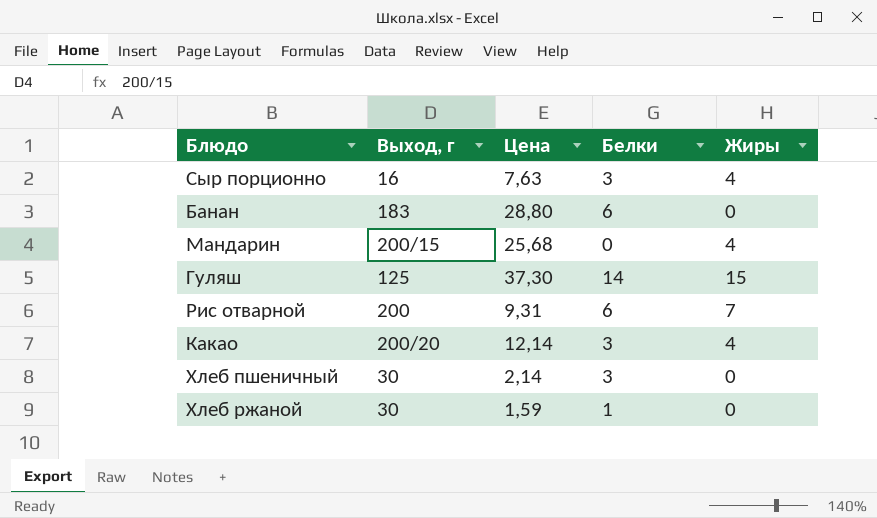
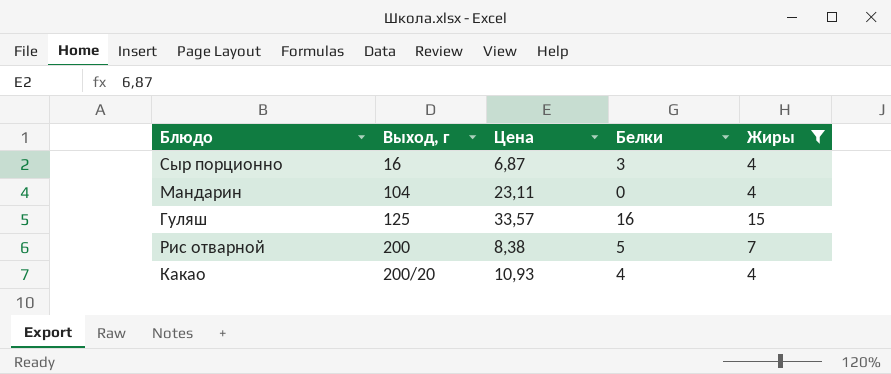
filter: none -> Жиры != 0
Сыр порционно | Цена: 7,63 -> 6,87
Мандарин | Выход, г: 200/15 -> 104
Мандарин | Цена: 25,68 -> 23,11
Гуляш | Цена: 37,30 -> 33,57
Гуляш | Белки: 14 -> 16
Рис отварной | Цена: 9,31 -> 8,38
Рис отварной | Белки: 6 -> 5
Какао | Цена: 12,14 -> 10,93
Какао | Белки: 3 -> 4

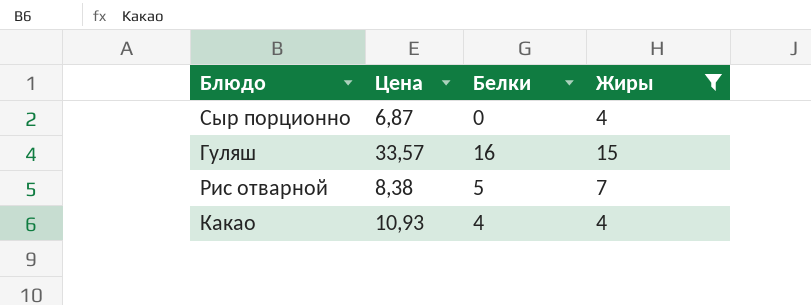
column Выход, г | position: 2 -> none
row Мандарин: 104 | 23,11 | 0 | 4 -> none
Сыр порционно | Белки: 3 -> 0

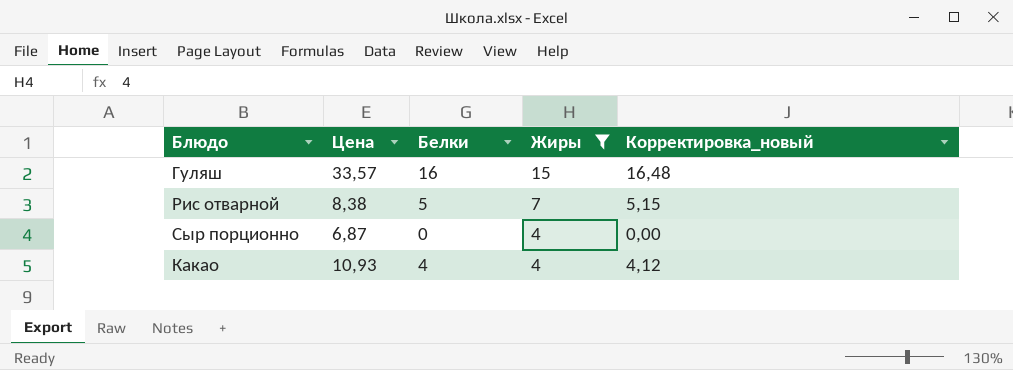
row order: none -> Жиры descending
column Корректировка_новый | formula: none -> [Белки] * 1,03

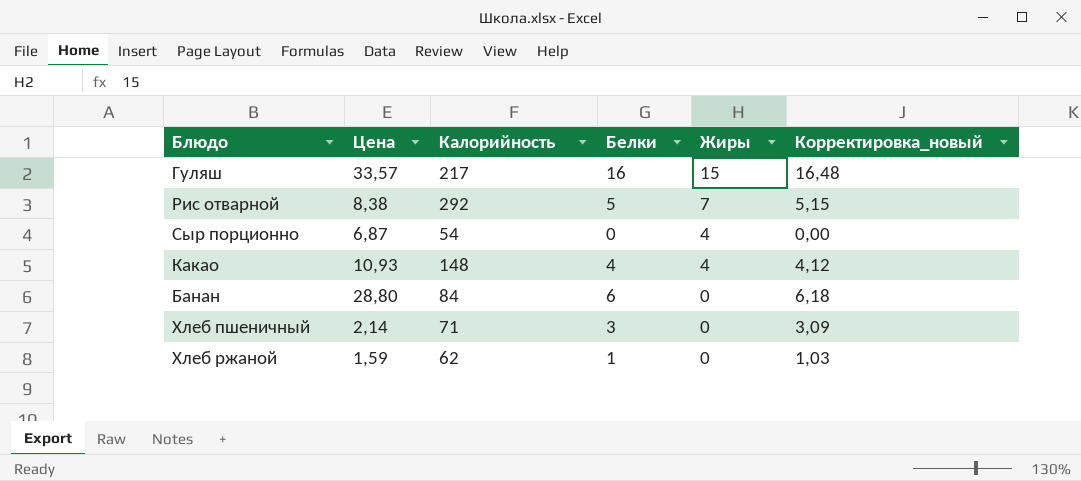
filter: Жиры != 0 -> none
column Калорийность | position: none -> 3

